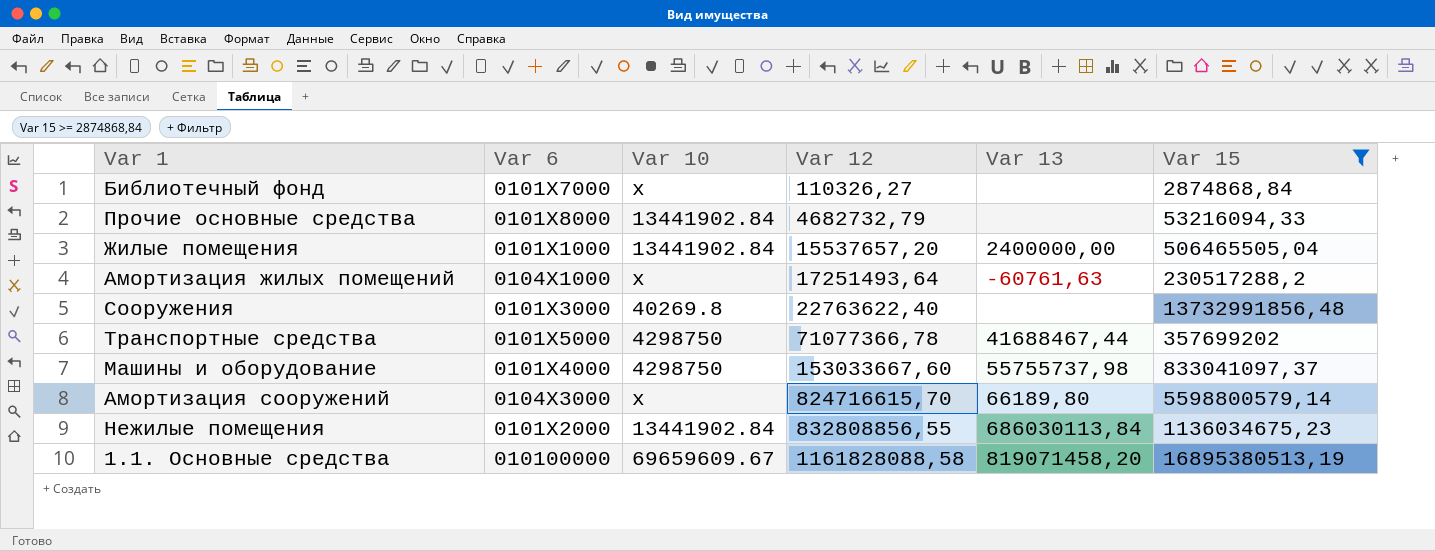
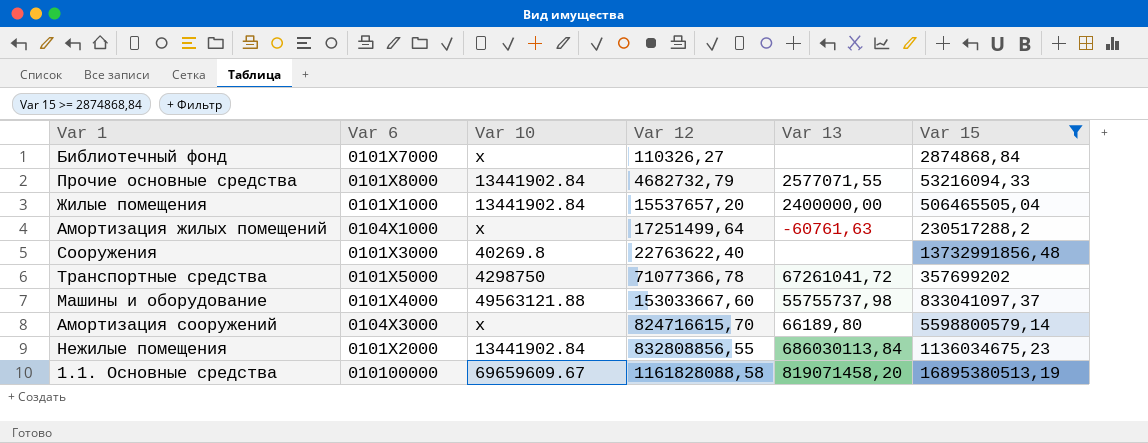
Прочие основные средства | Var 13: none -> 2577071,55
Амортизация жилых помещений | Var 12: 17251493,64 -> 17251499,64
Транспортные средства | Var 13: 41688467,44 -> 67261041,72
Машины и оборудование | Var 10: 4298750 -> 49563121.88

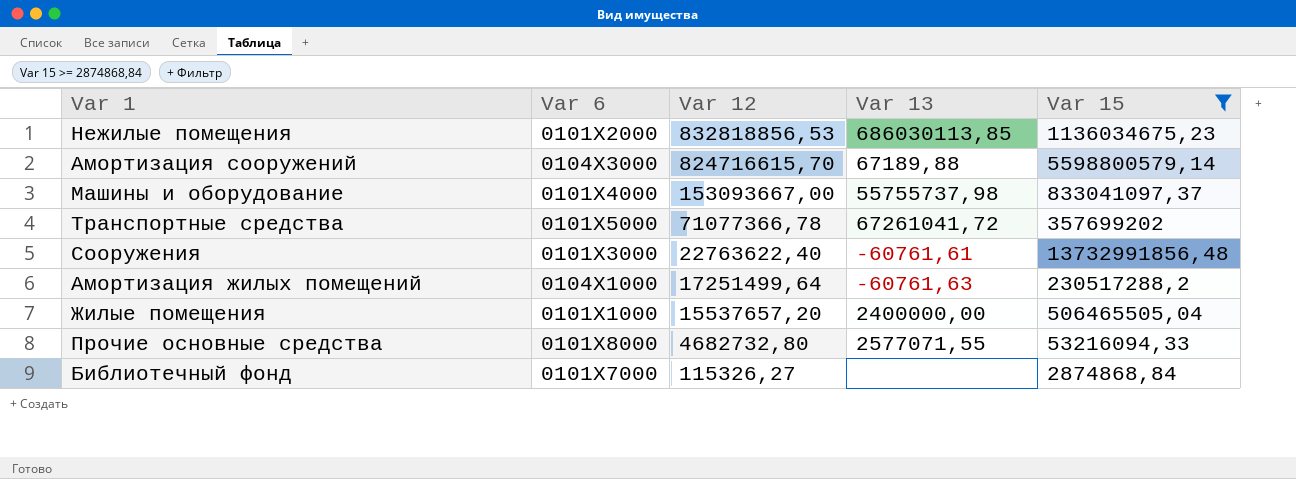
row order: Var 12 ascending -> Var 12 descending
column Var 10 | position: 3 -> none
row 1.1. Основные средства: 010100000 | 69659609.67 | 1161828088,58 | 819071458,20 | 16895380513,19 -> none
Нежилые помещения | Var 12: 832808856,55 -> 832818856,53
Нежилые помещения | Var 13: 686030113,84 -> 686030113,85
Амортизация сооружений | Var 13: 66189,80 -> 67189,88
Машины и оборудование | Var 12: 153033667,60 -> 153093667,00
Сооружения | Var 13: none -> -60761,61
Прочие основные средства | Var 12: 4682732,79 -> 4682732,80
Библиотечный фонд | Var 12: 110326,27 -> 115326,27

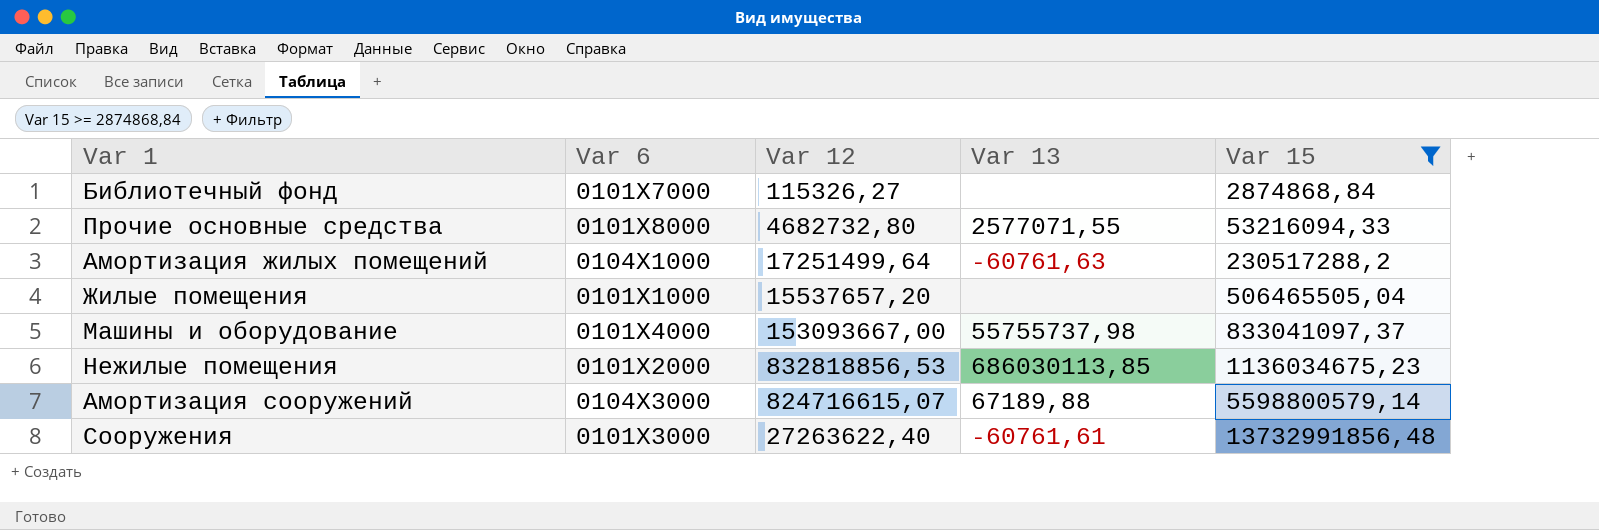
row order: Var 12 descending -> Var 15 ascending
row Транспортные средства: 0101Х5000 | 71077366,78 | 67261041,72 | 357699202 -> none
Жилые помещения | Var 13: 2400000,00 -> none
Амортизация сооружений | Var 12: 824716615,70 -> 824716615,07
Сооружения | Var 12: 22763622,40 -> 27263622,40

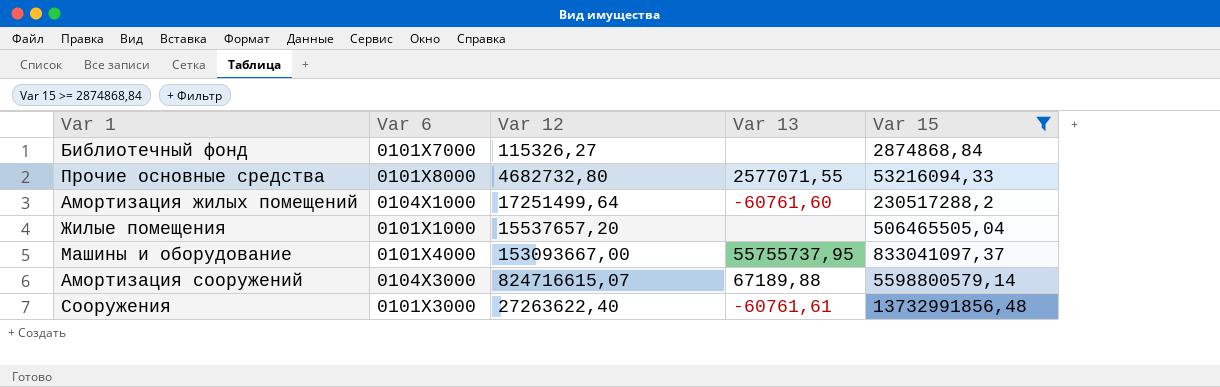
row Нежилые помещения: 0101Х2000 | 832818856,53 | 686030113,85 | 1136034675,23 -> none
Амортизация жилых помещений | Var 13: -60761,63 -> -60761,60
Машины и оборудование | Var 13: 55755737,98 -> 55755737,95

